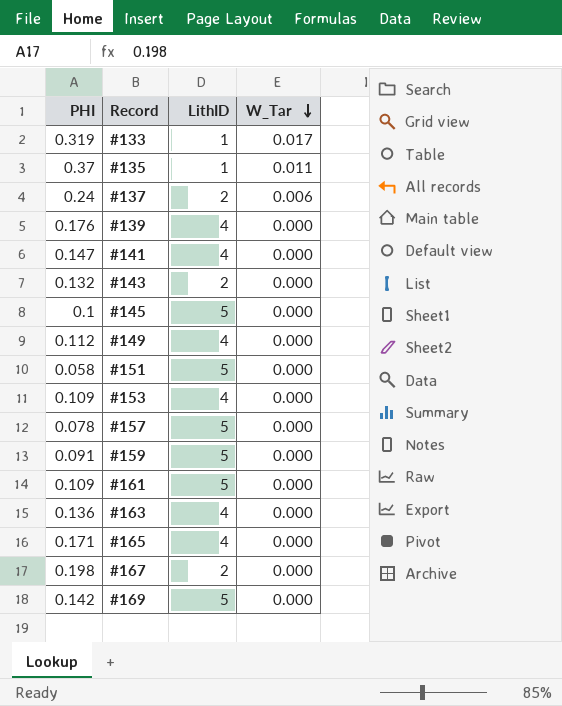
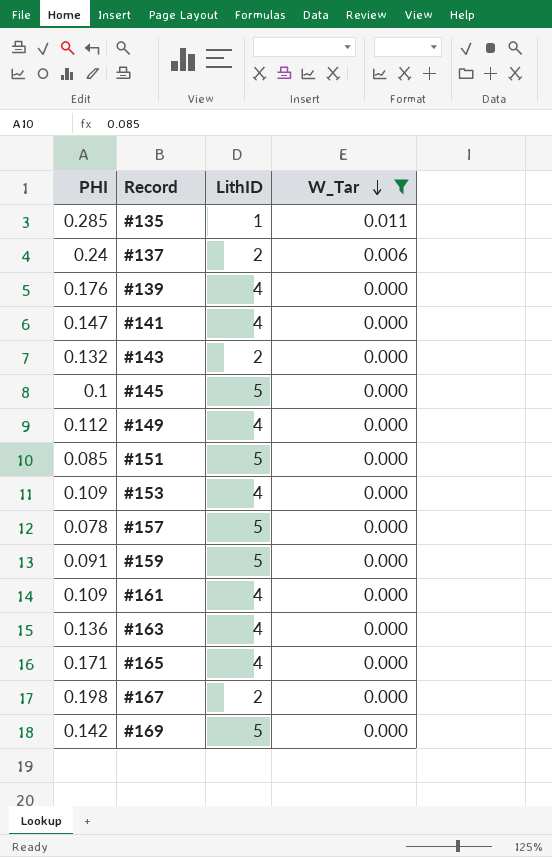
filter: none -> W_Tar != 0.017
#135 | PHI: 0.37 -> 0.285
#151 | PHI: 0.058 -> 0.085
#161 | LithID: 5 -> 4

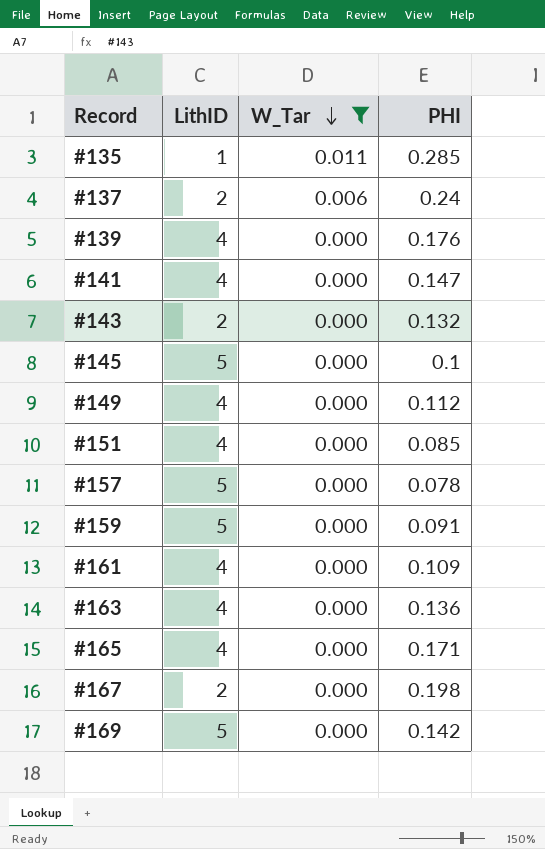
column PHI | position: 1 -> 4
row #153: 0.109 | 4 | 0.000 -> none
#151 | LithID: 5 -> 4

